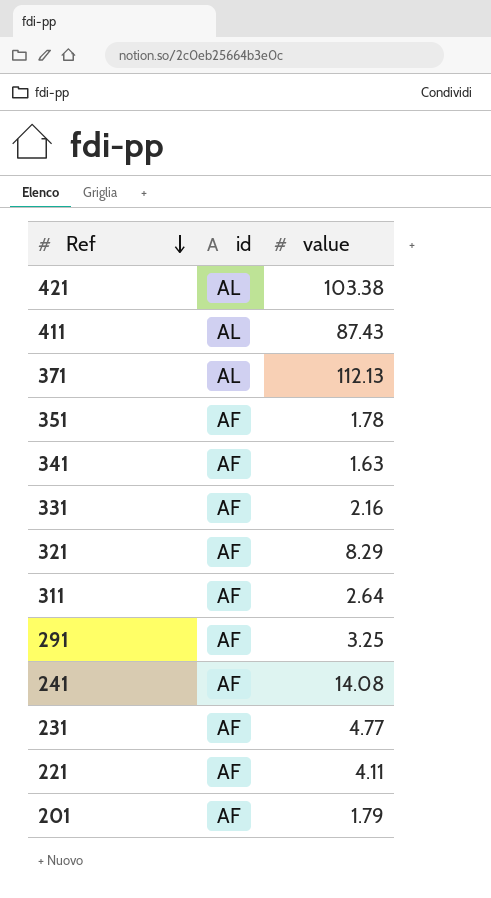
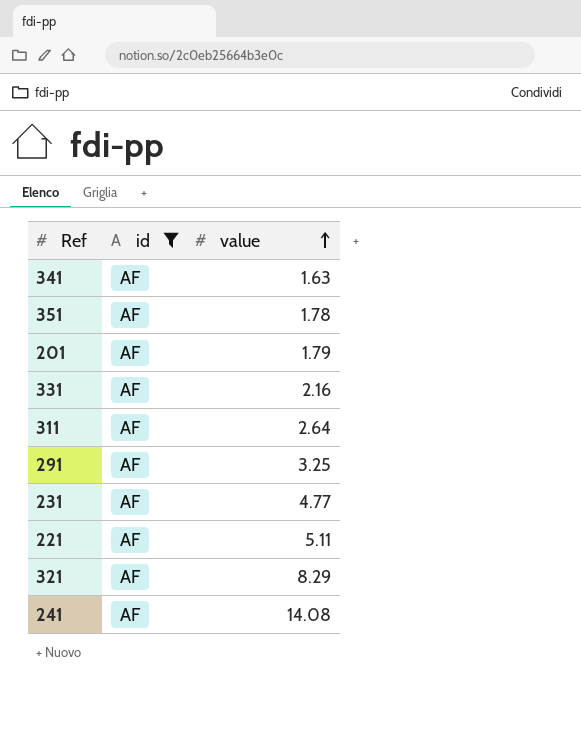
filter: none -> id = AF
row order: Ref descending -> value ascending
221 | value: 4.11 -> 5.11

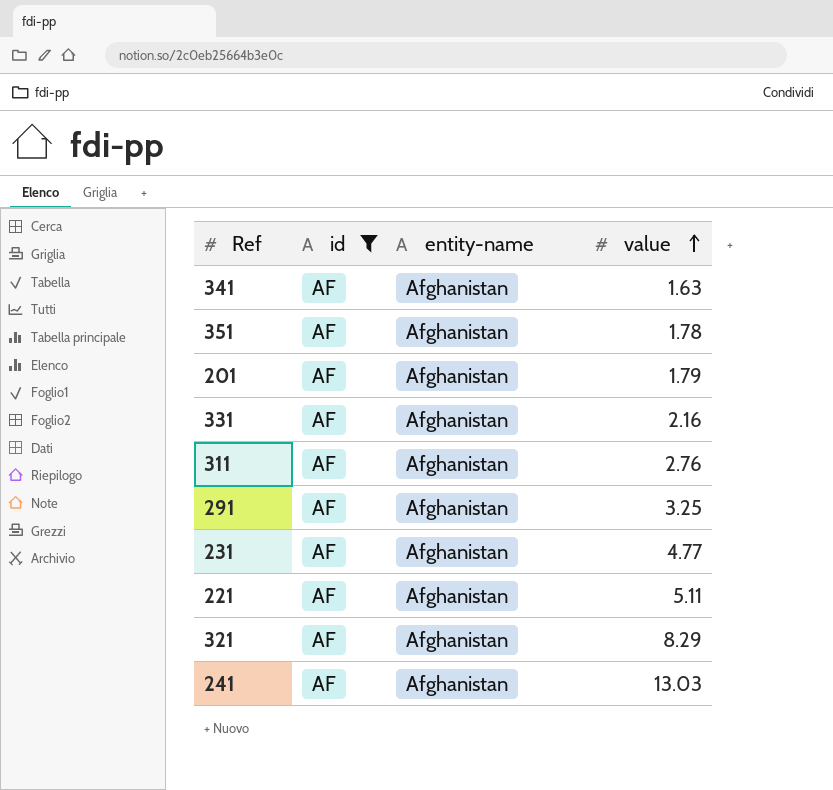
column entity-name | position: none -> 3
311 | value: 2.64 -> 2.76
241 | value: 14.08 -> 13.03

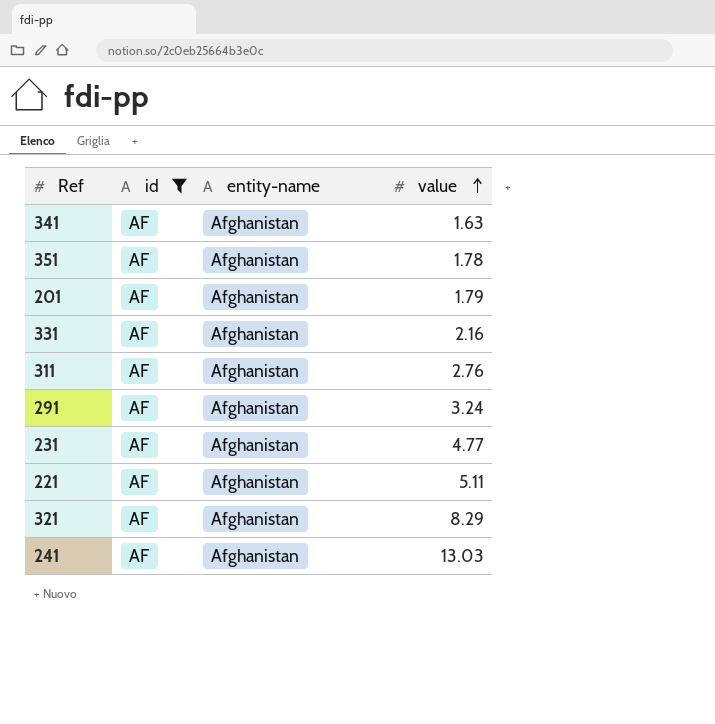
291 | value: 3.25 -> 3.24

